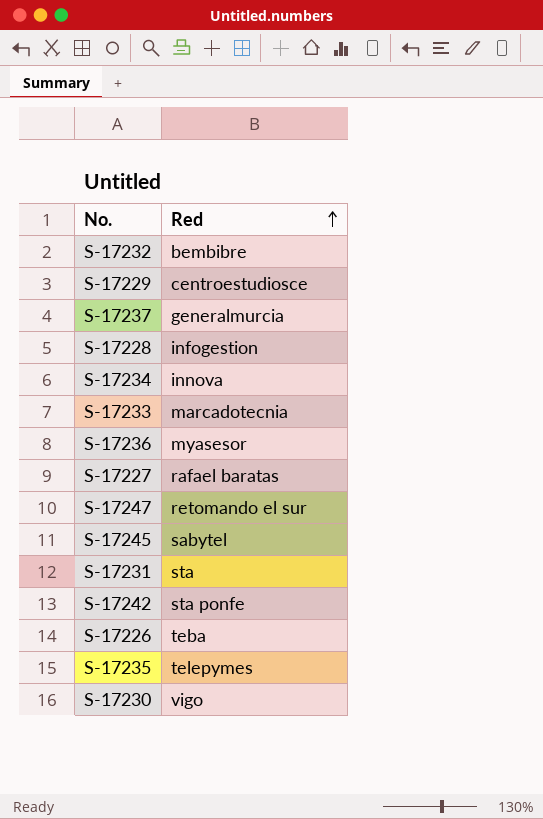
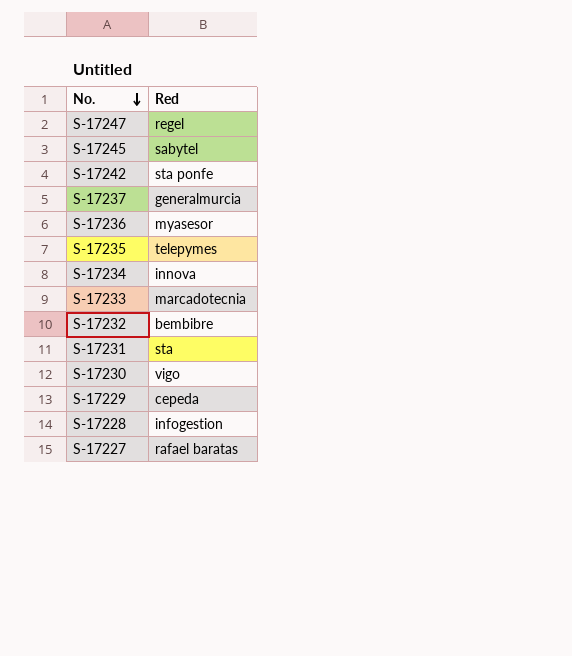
row order: Red ascending -> No. descending
row S-17226: teba -> none
S-17247 | Red: retomando el sur -> regel
S-17229 | Red: centroestudiosce -> cepeda

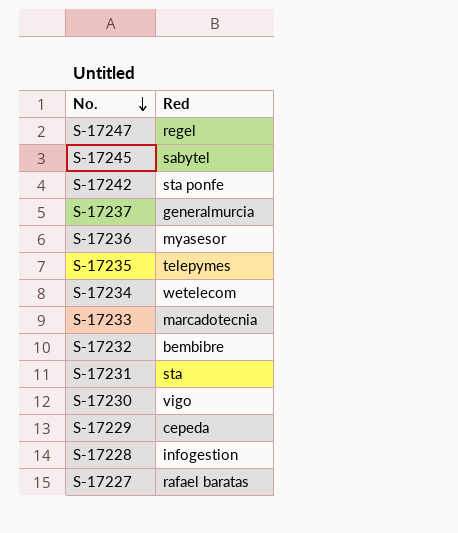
S-17234 | Red: innova -> wetelecom

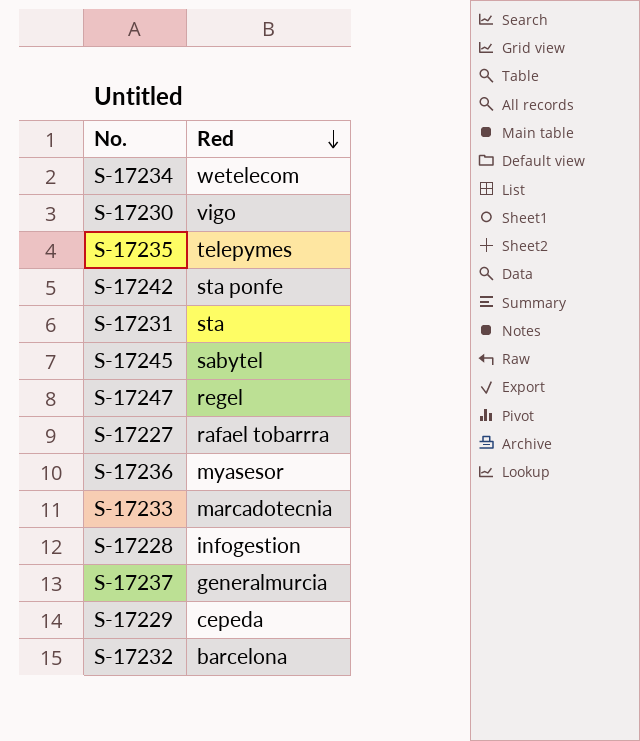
row order: No. descending -> Red descending
S-17227 | Red: rafael baratas -> rafael tobarrra
S-17232 | Red: bembibre -> barcelona

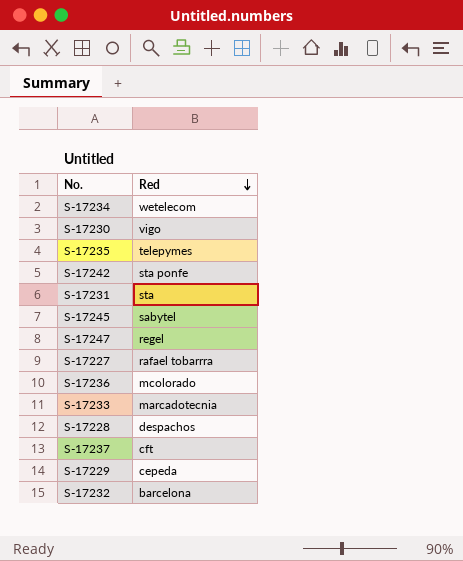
S-17236 | Red: myasesor -> mcolorado
S-17228 | Red: infogestion -> despachos
S-17237 | Red: generalmurcia -> cft

